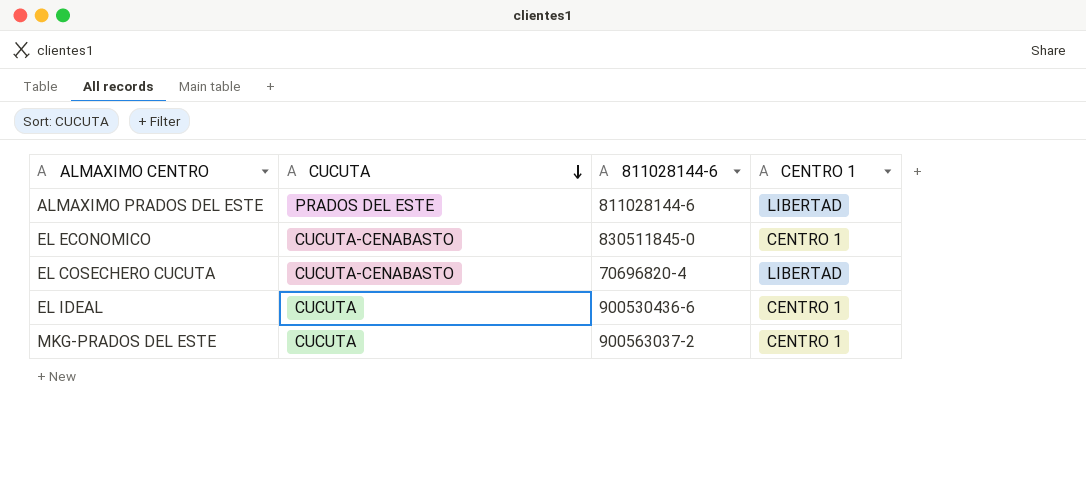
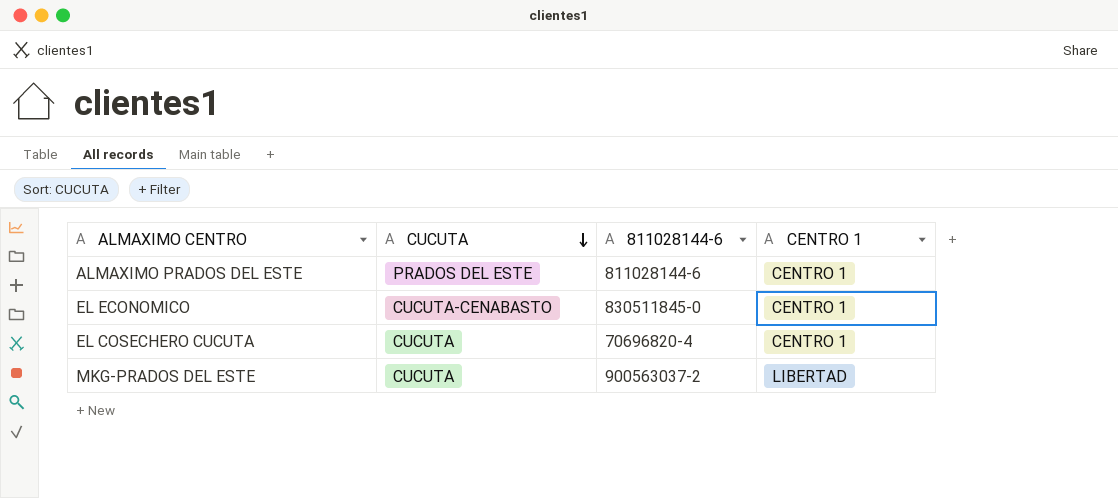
row EL IDEAL: CUCUTA | 900530436-6 | CENTRO 1 -> none
ALMAXIMO PRADOS DEL ESTE | CENTRO 1: LIBERTAD -> CENTRO 1
EL COSECHERO CUCUTA | CUCUTA: CUCUTA-CENABASTO -> CUCUTA
EL COSECHERO CUCUTA | CENTRO 1: LIBERTAD -> CENTRO 1
MKG-PRADOS DEL ESTE | CENTRO 1: CENTRO 1 -> LIBERTAD

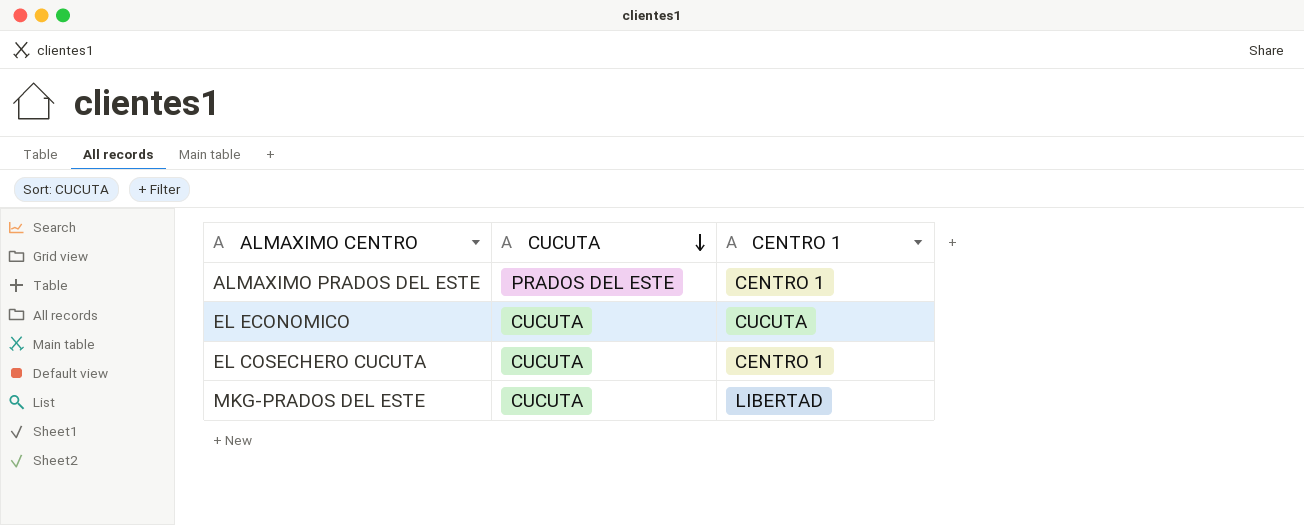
column 811028144-6 | position: 3 -> none
EL ECONOMICO | CUCUTA: CUCUTA-CENABASTO -> CUCUTA
EL ECONOMICO | CENTRO 1: CENTRO 1 -> CUCUTA

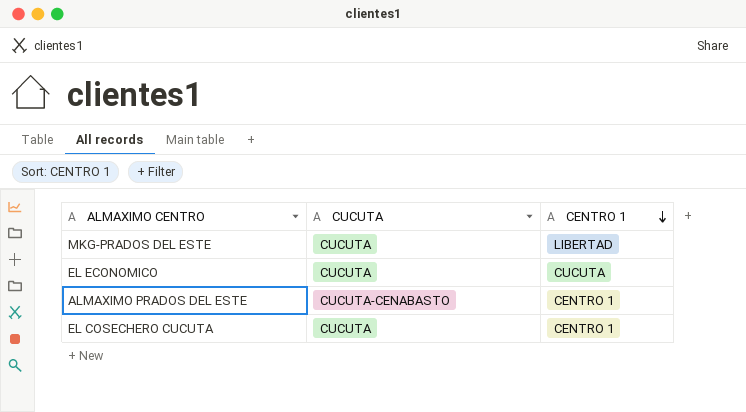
row order: CUCUTA descending -> CENTRO 1 descending
ALMAXIMO PRADOS DEL ESTE | CUCUTA: PRADOS DEL ESTE -> CUCUTA-CENABASTO

